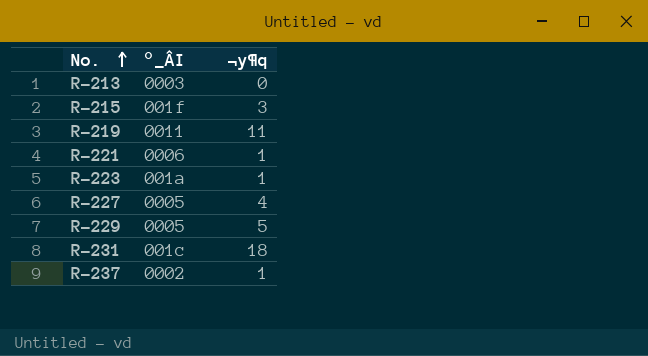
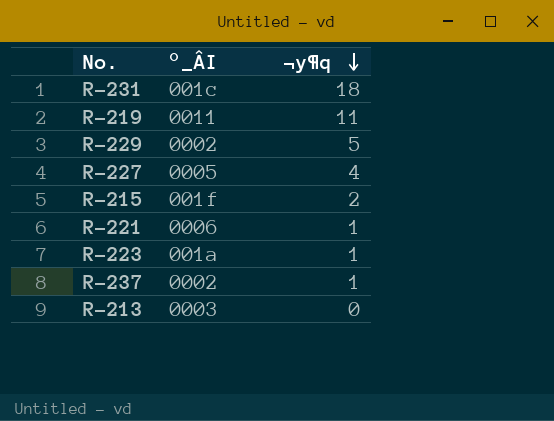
row order: No. ascending -> ¬y¶q descending
R-229 | °_ÂI: 0005 -> 0002
R-215 | ¬y¶q: 3 -> 2

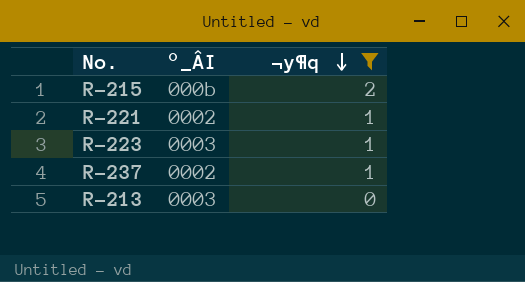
filter: none -> ¬y¶q <= 2
R-215 | °_ÂI: 001f -> 000b
R-221 | °_ÂI: 0006 -> 0002
R-223 | °_ÂI: 001a -> 0003

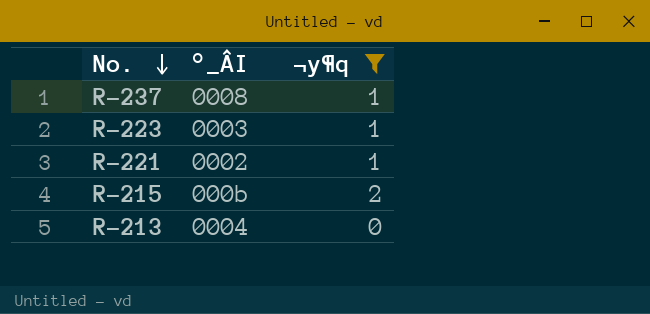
row order: ¬y¶q descending -> No. descending
R-237 | °_ÂI: 0002 -> 0008
R-213 | °_ÂI: 0003 -> 0004

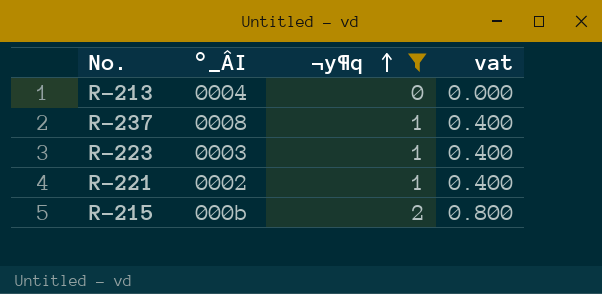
row order: No. descending -> ¬y¶q ascending
column vat | formula: none -> [¬y¶q] * 0.4

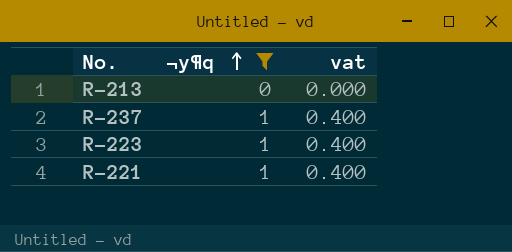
column °_ÂI | position: 2 -> none
row R-215: 000b | 2 | 0.800 -> none

